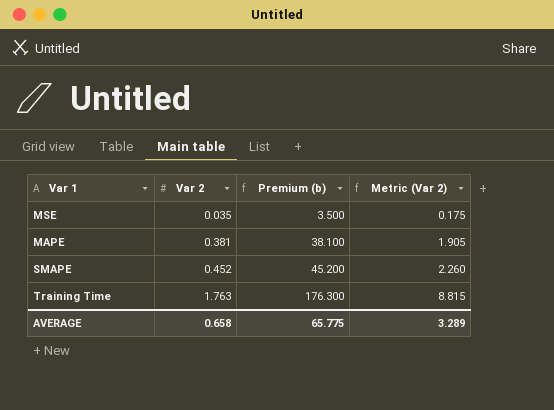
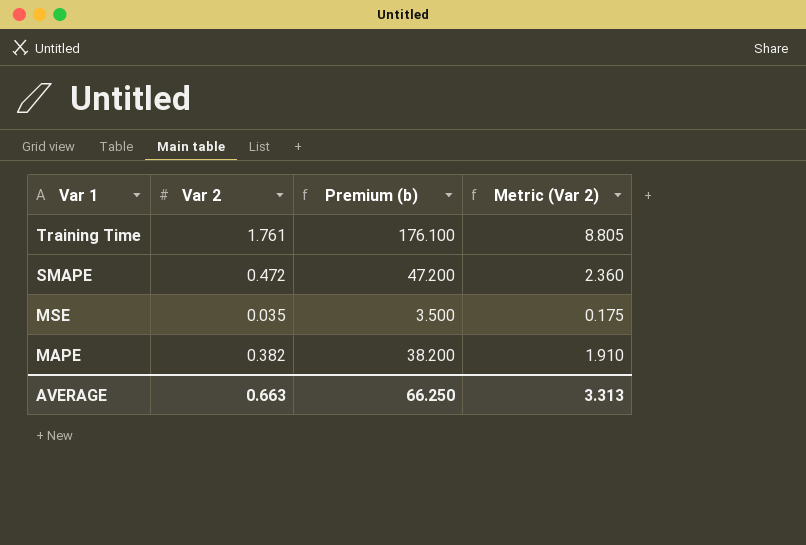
row order: Var 2 ascending -> Var 1 descending
Training Time | Var 2: 1.763 -> 1.761
Training Time | Premium (b): 176.300 -> 176.100
Training Time | Metric (Var 2): 8.815 -> 8.805
SMAPE | Var 2: 0.452 -> 0.472
SMAPE | Premium (b): 45.200 -> 47.200
SMAPE | Metric (Var 2): 2.260 -> 2.360
MAPE | Var 2: 0.381 -> 0.382
MAPE | Premium (b): 38.100 -> 38.200
MAPE | Metric (Var 2): 1.905 -> 1.910
AVERAGE | Var 2: 0.658 -> 0.663
AVERAGE | Premium (b): 65.775 -> 66.250
AVERAGE | Metric (Var 2): 3.289 -> 3.313

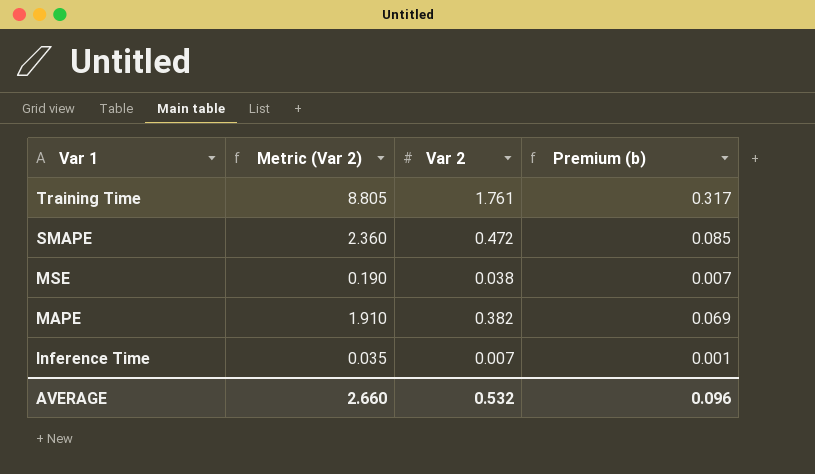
column Metric (Var 2) | position: 4 -> 2
column Premium (b) | formula: [Var 2] * 100 -> [Var 2] * 0.18
MSE | Metric (Var 2): 0.175 -> 0.190
MSE | Var 2: 0.035 -> 0.038
row Inference Time: none -> 0.035 | 0.007 | 0.001
AVERAGE | Metric (Var 2): 3.313 -> 2.660
AVERAGE | Var 2: 0.663 -> 0.532
AVERAGE | Premium (b): 66.250 -> 0.096

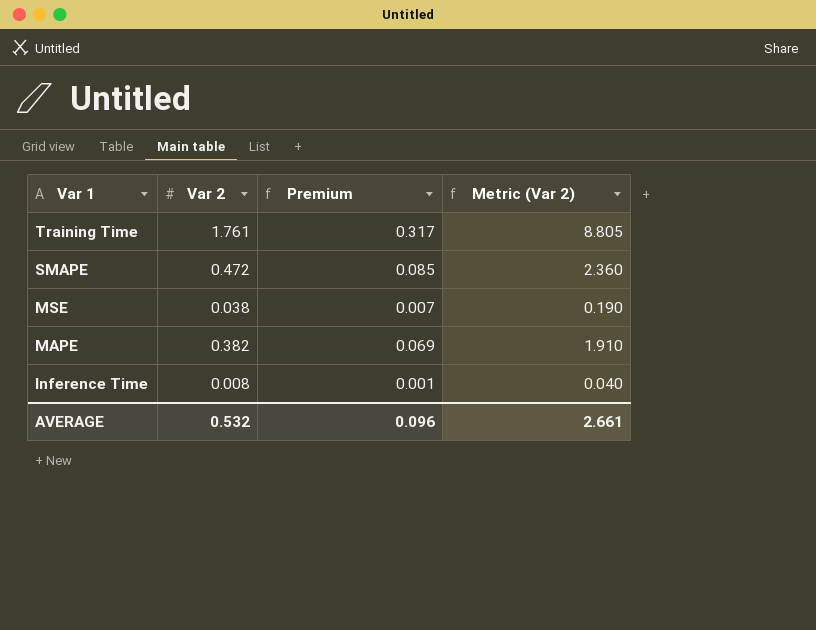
column name: Premium (b) -> Premium
column Metric (Var 2) | position: 2 -> 4
Inference Time | Var 2: 0.007 -> 0.008
Inference Time | Metric (Var 2): 0.035 -> 0.040
AVERAGE | Metric (Var 2): 2.660 -> 2.661

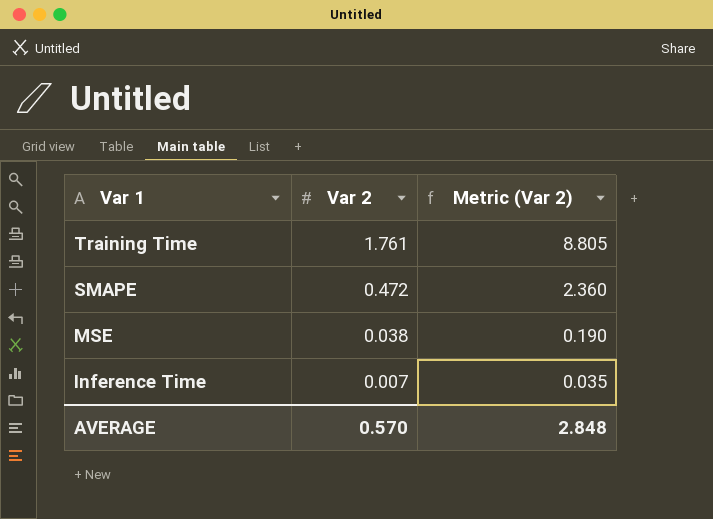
column Premium | formula: [Var 2] * 0.18 -> none
row MAPE: 0.382 | 0.069 | 1.910 -> none
Inference Time | Var 2: 0.008 -> 0.007
Inference Time | Metric (Var 2): 0.040 -> 0.035
AVERAGE | Var 2: 0.532 -> 0.570
AVERAGE | Metric (Var 2): 2.661 -> 2.848

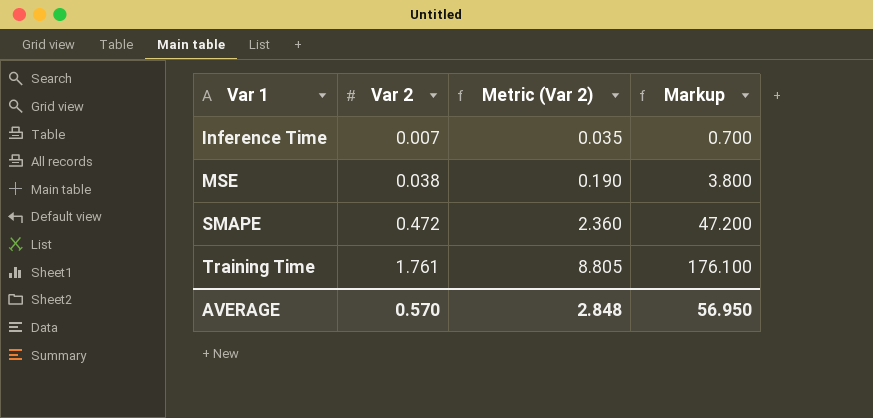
row order: Var 1 descending -> Var 1 ascending
column Markup | formula: none -> [Var 2] * 100

